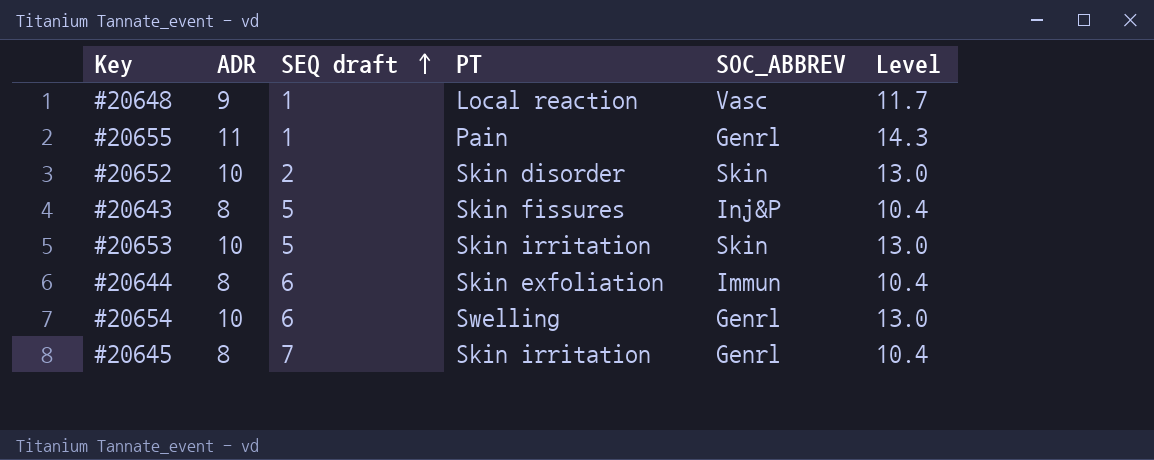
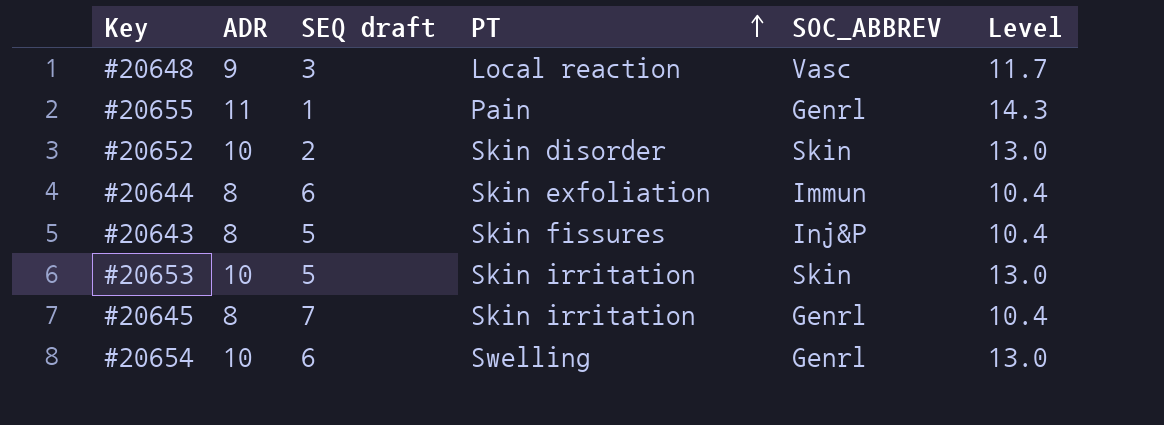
row order: SEQ draft ascending -> PT ascending
#20648 | SEQ draft: 1 -> 3

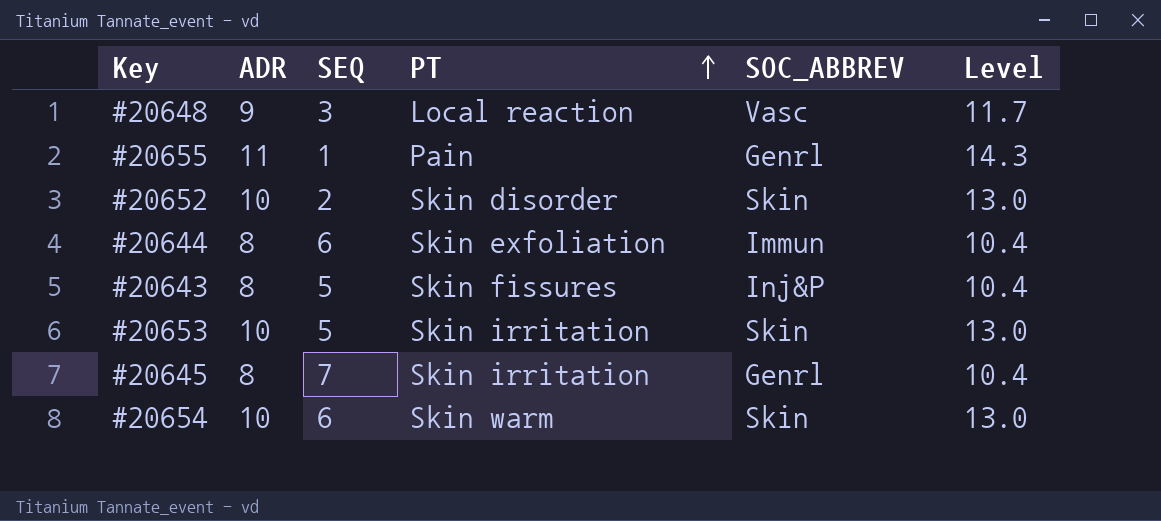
column name: SEQ draft -> SEQ
#20654 | PT: Swelling -> Skin warm
#20654 | SOC_ABBREV: Genrl -> Skin

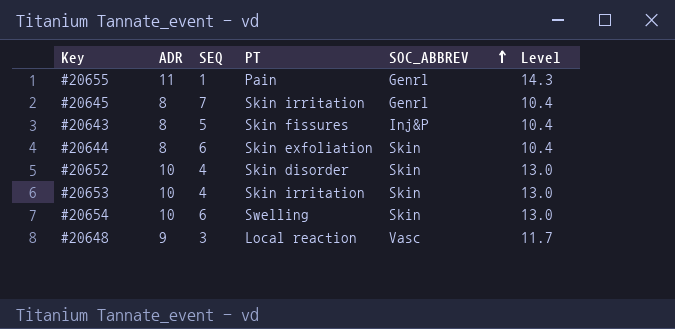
row order: PT ascending -> SOC_ABBREV ascending
#20644 | SOC_ABBREV: Immun -> Skin
#20652 | SEQ: 2 -> 4
#20653 | SEQ: 5 -> 4
#20654 | PT: Skin warm -> Swelling

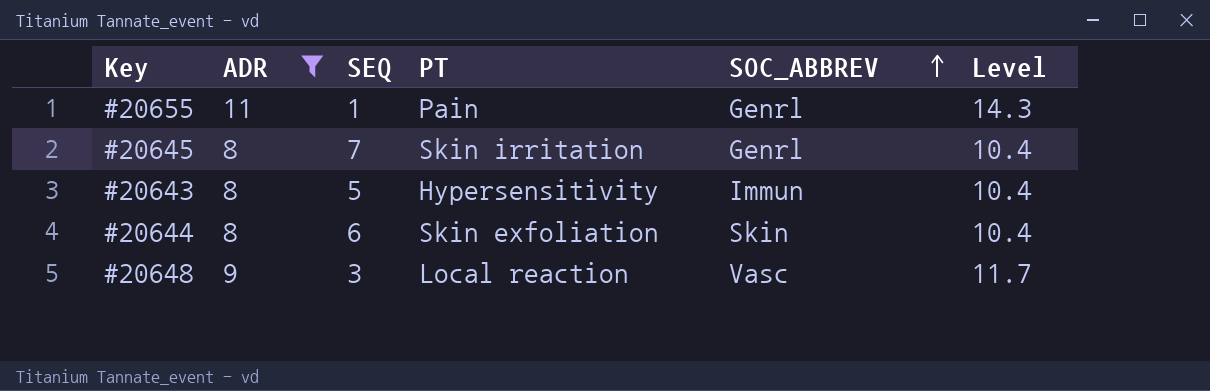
filter: none -> ADR != 10
#20643 | PT: Skin fissures -> Hypersensitivity
#20643 | SOC_ABBREV: Inj&P -> Immun

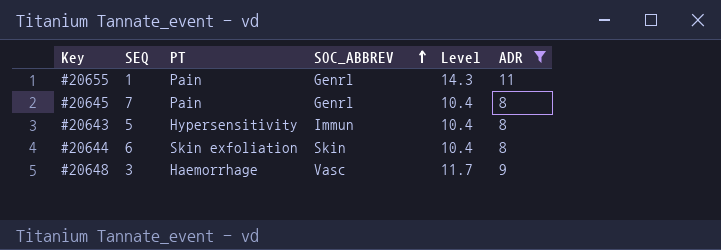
column ADR | position: 2 -> 6
#20645 | PT: Skin irritation -> Pain
#20648 | PT: Local reaction -> Haemorrhage

